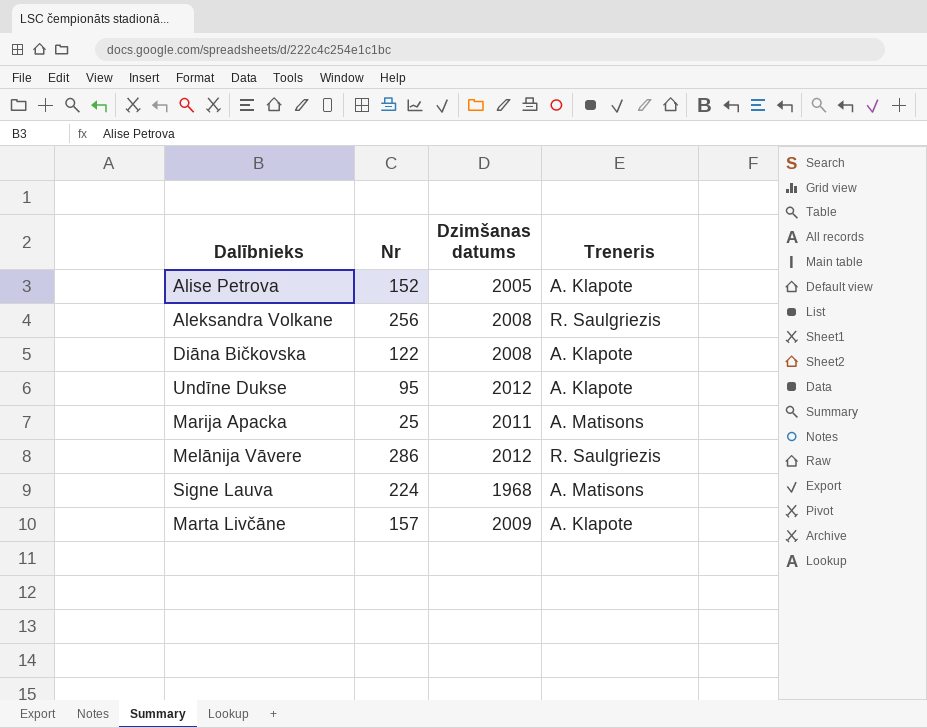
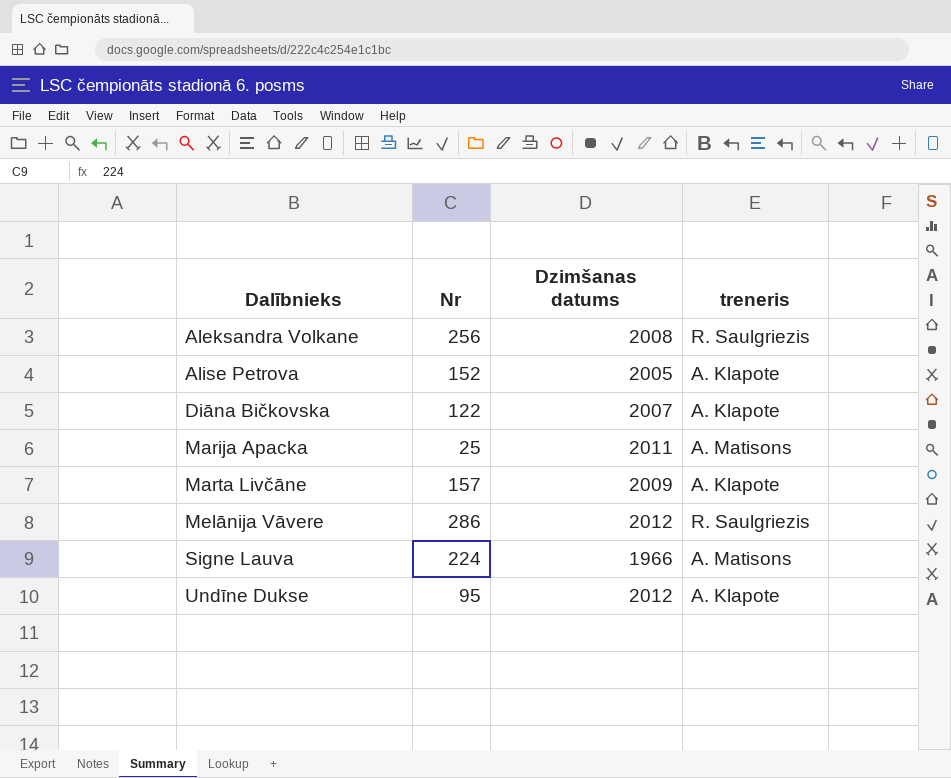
row order: none -> Dalībnieks ascending
column name: Treneris -> treneris
Diāna Bičkovska | Dzimšanas datums: 2008 -> 2007
Signe Lauva | Dzimšanas datums: 1968 -> 1966

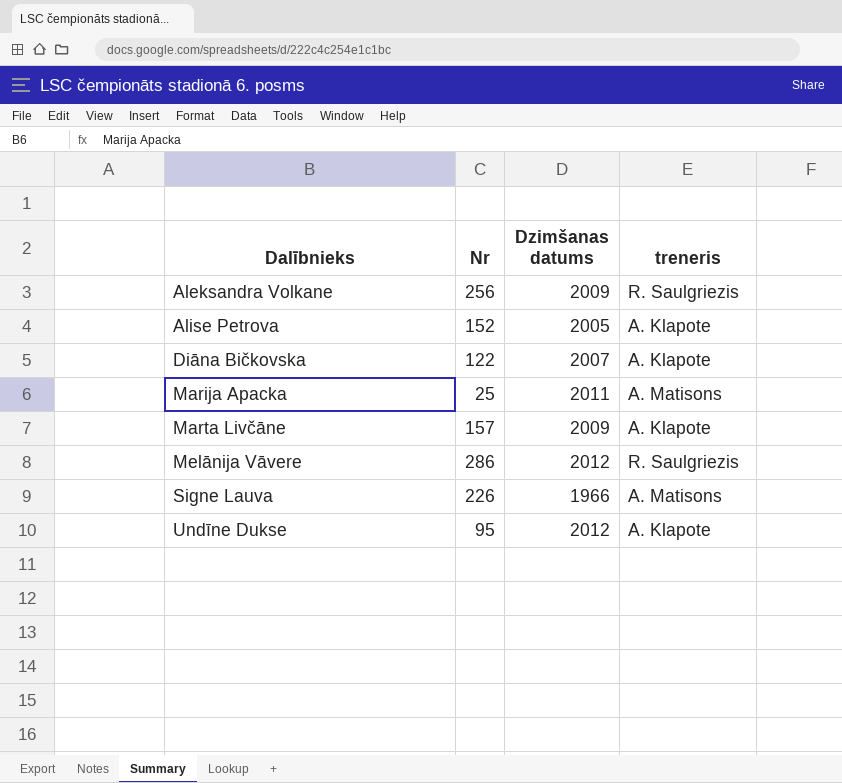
Aleksandra Volkane | Dzimšanas datums: 2008 -> 2009
Signe Lauva | Nr: 224 -> 226

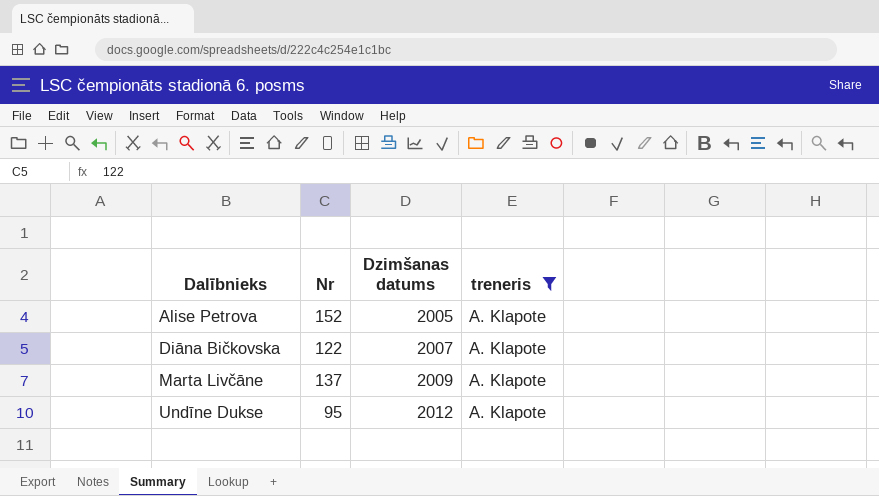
filter: none -> treneris = A. Klapote
Marta Livčāne | Nr: 157 -> 137

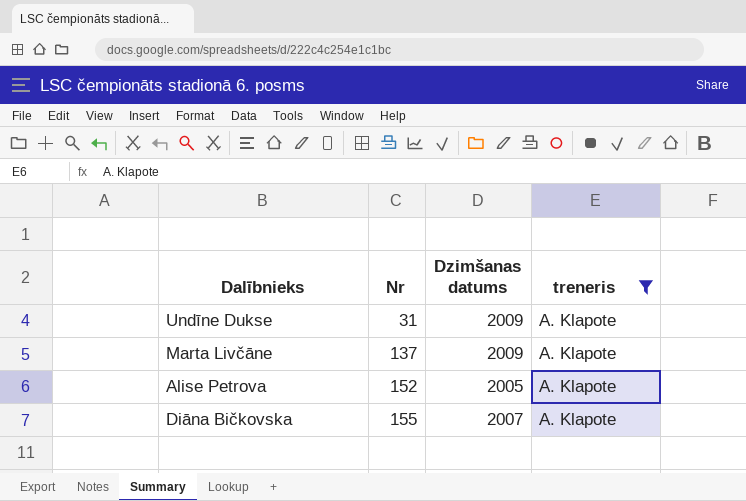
row order: Dalībnieks ascending -> Nr ascending
Undīne Dukse | Nr: 95 -> 31
Undīne Dukse | Dzimšanas datums: 2012 -> 2009
Diāna Bičkovska | Nr: 122 -> 155

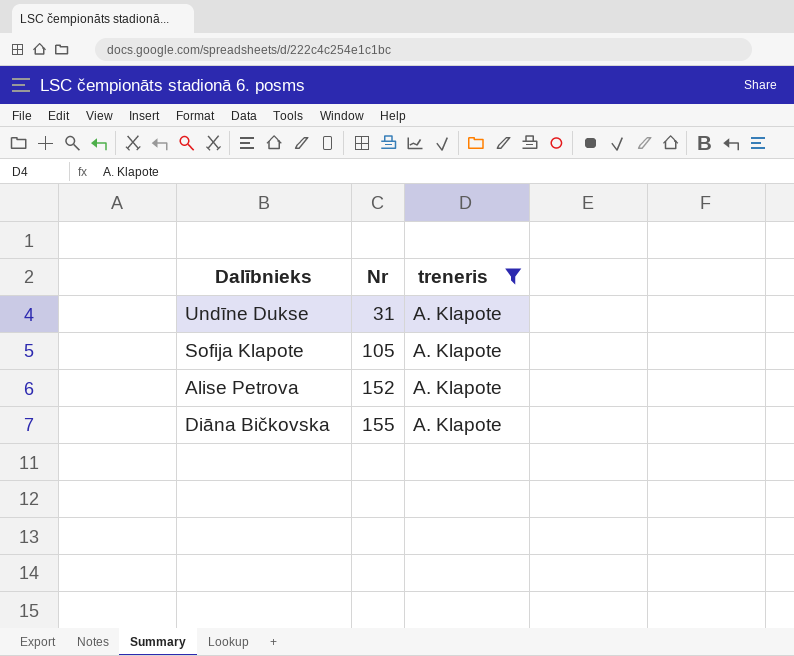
column Dzimšanas datums | position: 3 -> none
row Marta Livčāne: 137 | 2009 | A. Klapote -> none
row Sofija Klapote: none -> 105 | A. Klapote

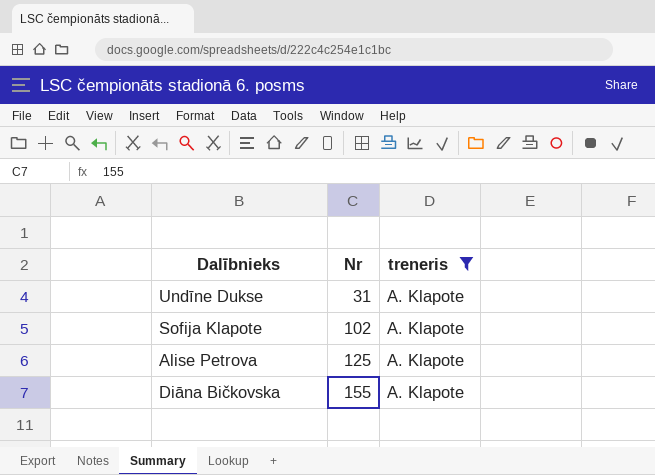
Sofija Klapote | Nr: 105 -> 102
Alise Petrova | Nr: 152 -> 125

